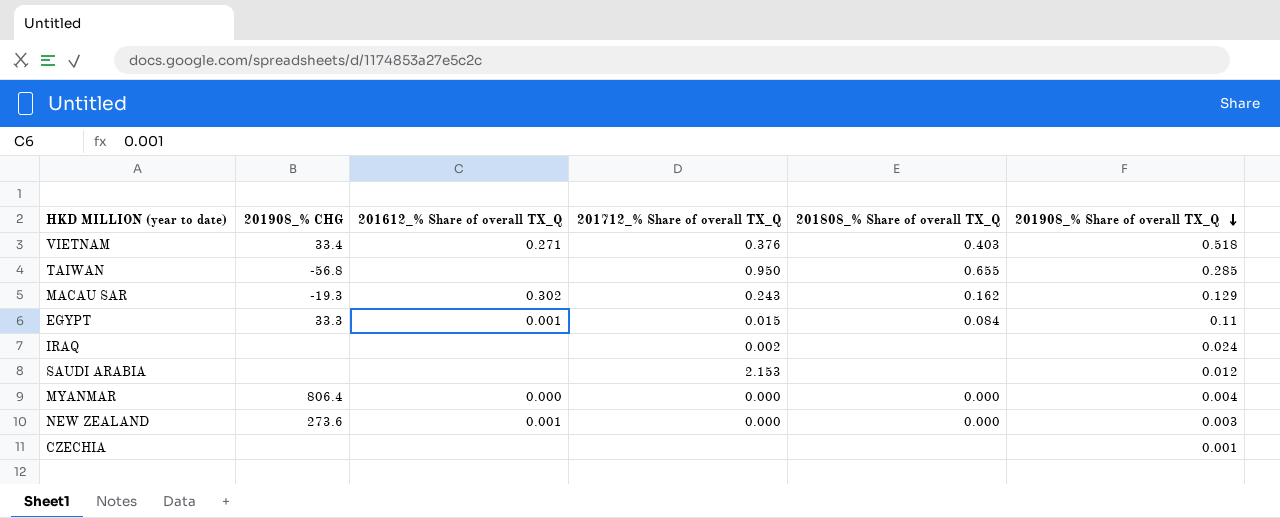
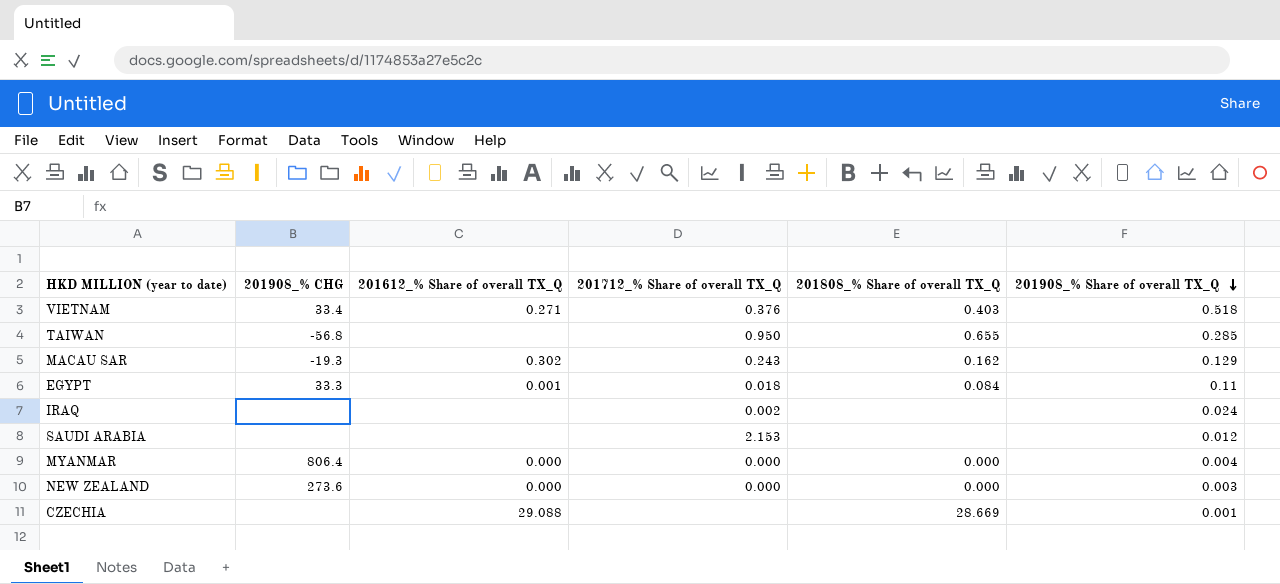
EGYPT | 201712_% Share of overall TX_Q: 0.015 -> 0.018
NEW ZEALAND | 201612_% Share of overall TX_Q: 0.001 -> 0.000
CZECHIA | 201612_% Share of overall TX_Q: none -> 29.088
CZECHIA | 201808_% Share of overall TX_Q: none -> 28.669

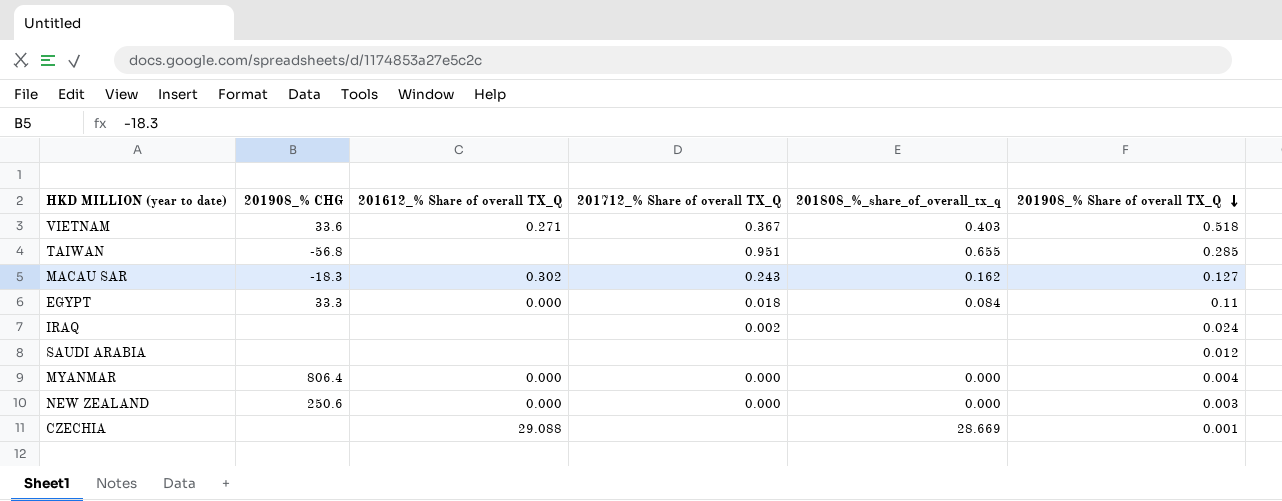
column name: 201808_% Share of overall TX_Q -> 201808_%_share_of_overall_tx_q
VIETNAM | 201908_% CHG: 33.4 -> 33.6
VIETNAM | 201712_% Share of overall TX_Q: 0.376 -> 0.367
TAIWAN | 201712_% Share of overall TX_Q: 0.950 -> 0.951
MACAU SAR | 201908_% CHG: -19.3 -> -18.3
MACAU SAR | 201908_% Share of overall TX_Q: 0.129 -> 0.127
EGYPT | 201612_% Share of overall TX_Q: 0.001 -> 0.000
SAUDI ARABIA | 201712_% Share of overall TX_Q: 2.153 -> none
NEW ZEALAND | 201908_% CHG: 273.6 -> 250.6

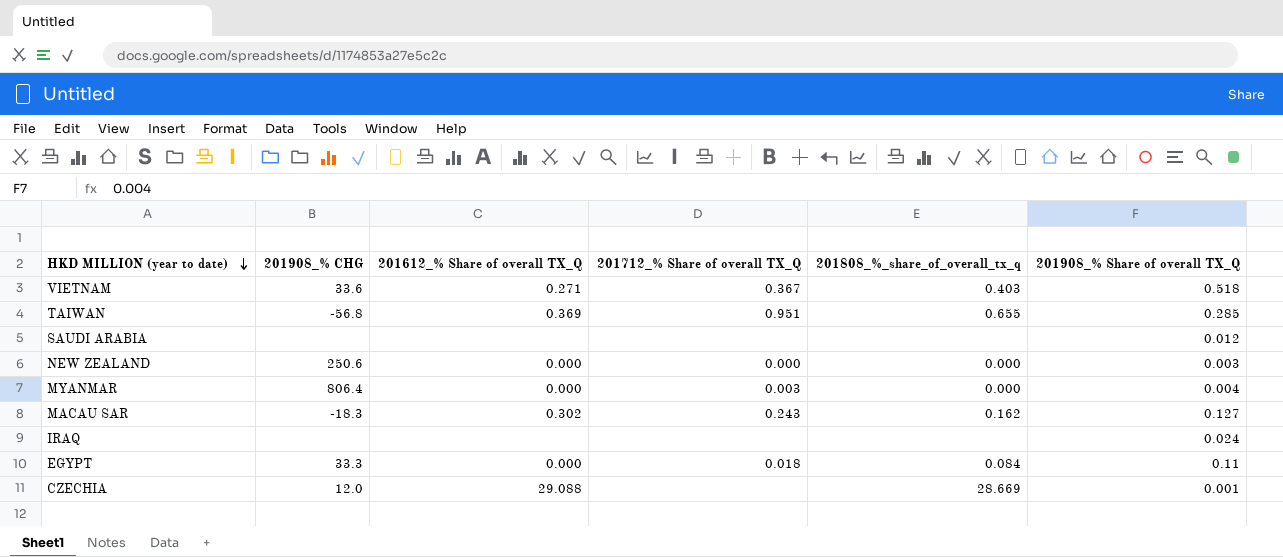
row order: 201908_% Share of overall TX_Q descending -> HKD MILLION (year to date) descending
TAIWAN | 201612_% Share of overall TX_Q: none -> 0.369
MYANMAR | 201712_% Share of overall TX_Q: 0.000 -> 0.003
IRAQ | 201712_% Share of overall TX_Q: 0.002 -> none
CZECHIA | 201908_% CHG: none -> 12.0

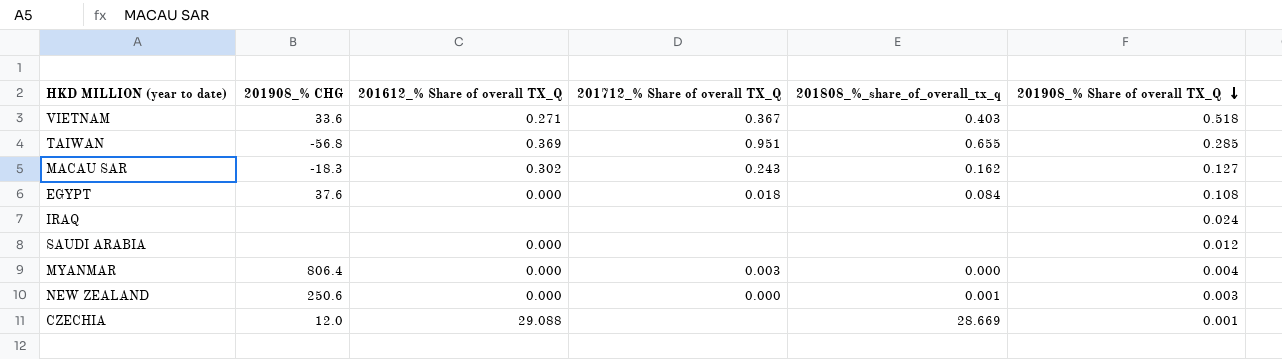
row order: HKD MILLION (year to date) descending -> 201908_% Share of overall TX_Q descending
EGYPT | 201908_% CHG: 33.3 -> 37.6
EGYPT | 201908_% Share of overall TX_Q: 0.11 -> 0.108
SAUDI ARABIA | 201612_% Share of overall TX_Q: none -> 0.000
NEW ZEALAND | 201808_%_share_of_overall_tx_q: 0.000 -> 0.001

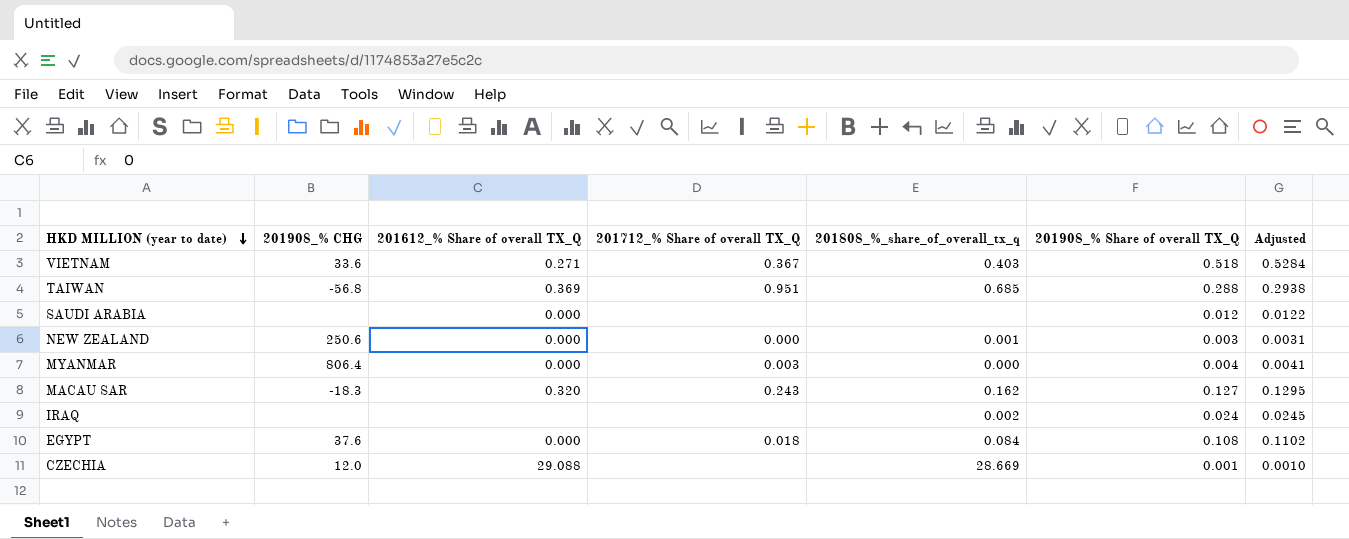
row order: 201908_% Share of overall TX_Q descending -> HKD MILLION (year to date) descending
column Adjusted | formula: none -> [201908_% Share of overall TX_Q] * 1.02
TAIWAN | 201808_%_share_of_overall_tx_q: 0.655 -> 0.685
TAIWAN | 201908_% Share of overall TX_Q: 0.285 -> 0.288
MACAU SAR | 201612_% Share of overall TX_Q: 0.302 -> 0.320
IRAQ | 201808_%_share_of_overall_tx_q: none -> 0.002

